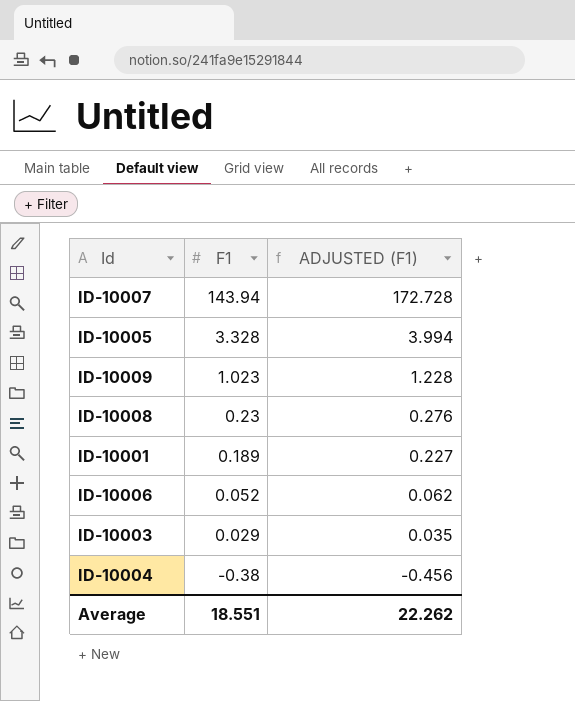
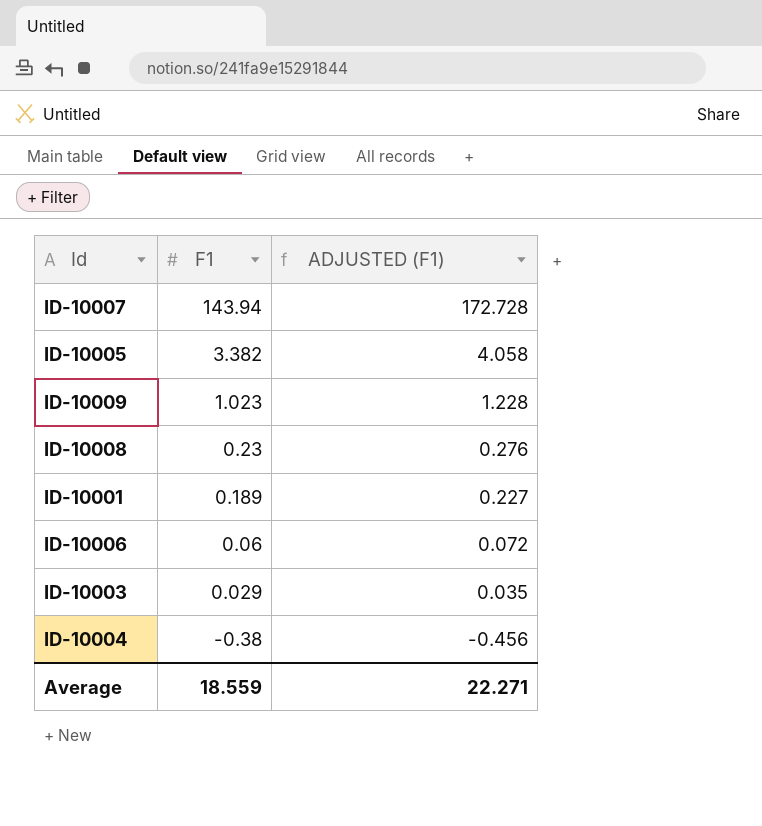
ID-10005 | F1: 3.328 -> 3.382
ID-10005 | ADJUSTED (F1): 3.994 -> 4.058
ID-10006 | F1: 0.052 -> 0.06
ID-10006 | ADJUSTED (F1): 0.062 -> 0.072
Average | F1: 18.551 -> 18.559
Average | ADJUSTED (F1): 22.262 -> 22.271

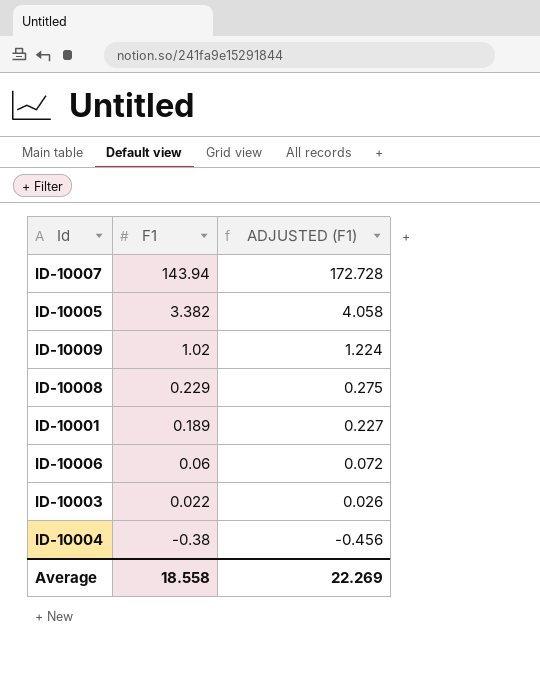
ID-10009 | F1: 1.023 -> 1.02
ID-10009 | ADJUSTED (F1): 1.228 -> 1.224
ID-10008 | F1: 0.23 -> 0.229
ID-10008 | ADJUSTED (F1): 0.276 -> 0.275
ID-10003 | F1: 0.029 -> 0.022
ID-10003 | ADJUSTED (F1): 0.035 -> 0.026
Average | F1: 18.559 -> 18.558
Average | ADJUSTED (F1): 22.271 -> 22.269

